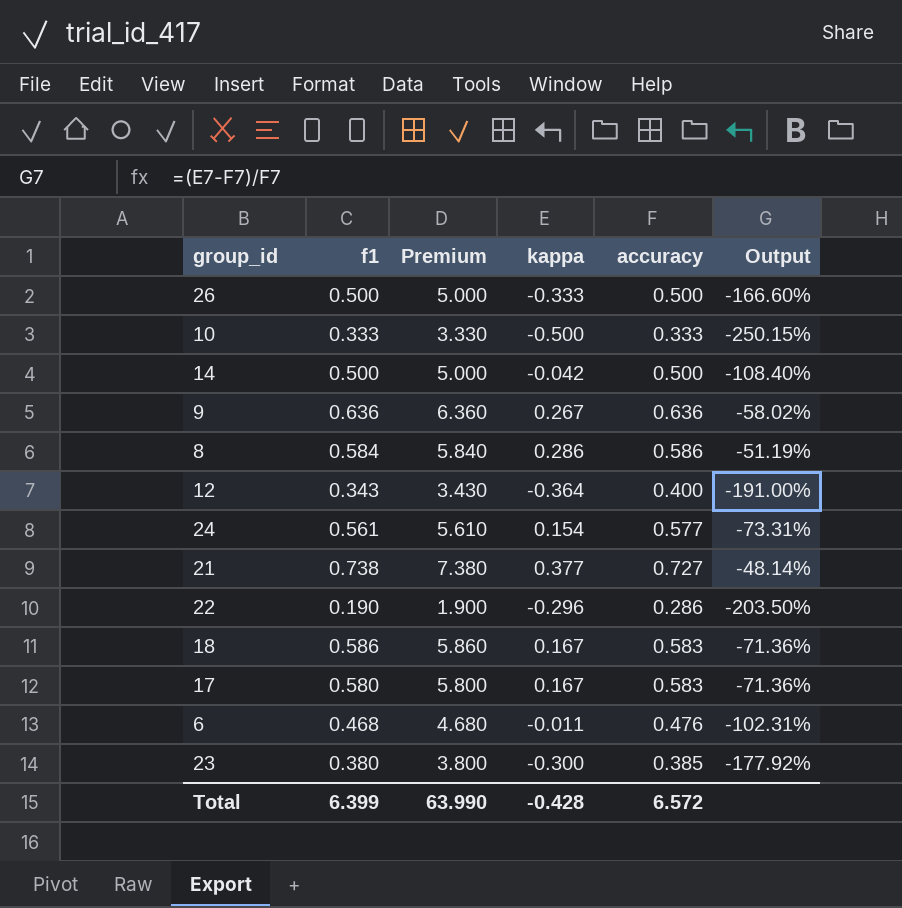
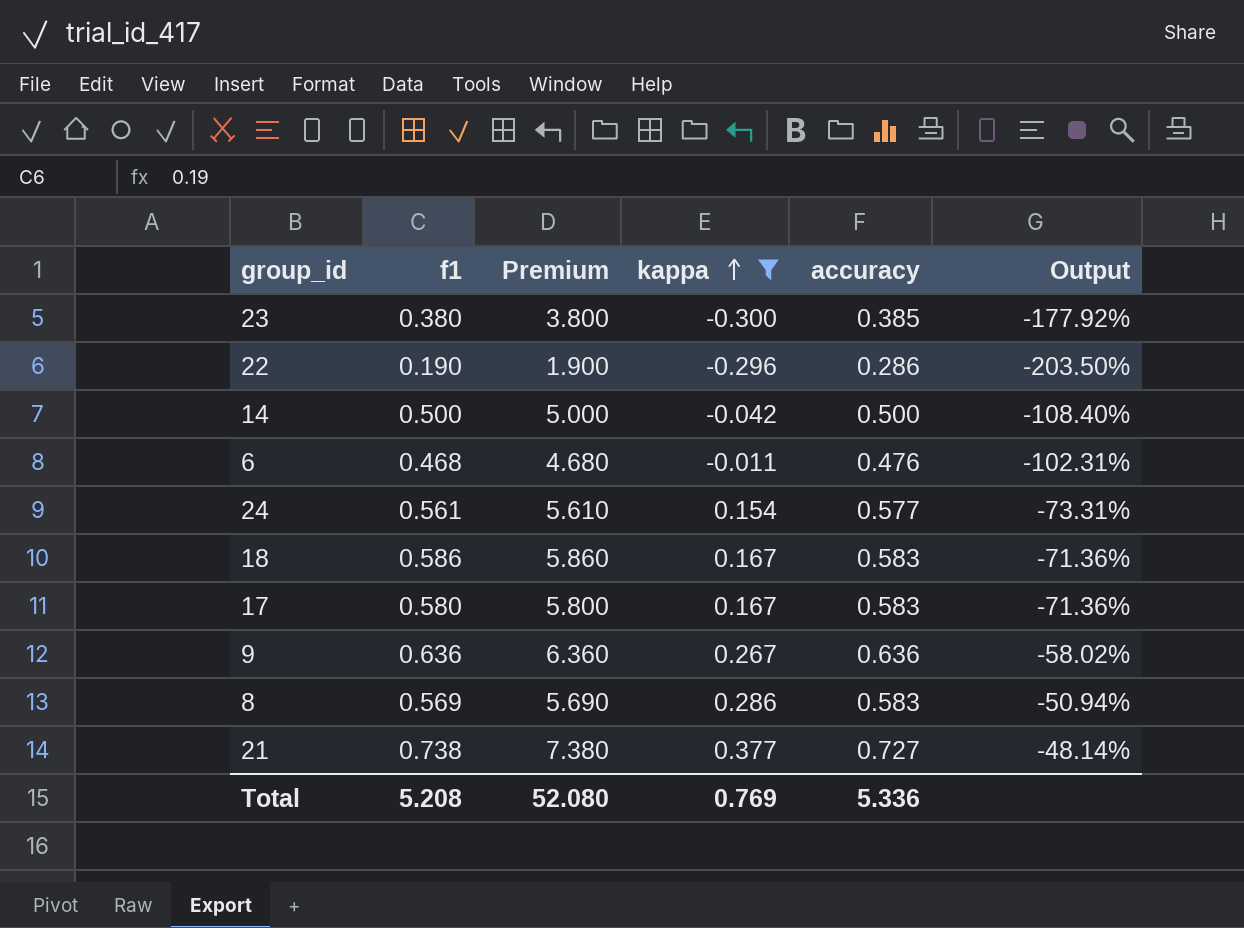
filter: none -> kappa >= -0.300
row order: none -> kappa ascending
8 | f1: 0.584 -> 0.569
8 | Premium: 5.840 -> 5.690
8 | accuracy: 0.586 -> 0.583
8 | Output: -51.19% -> -50.94%
Total | f1: 6.399 -> 5.208
Total | Premium: 63.990 -> 52.080
Total | kappa: -0.428 -> 0.769
Total | accuracy: 6.572 -> 5.336

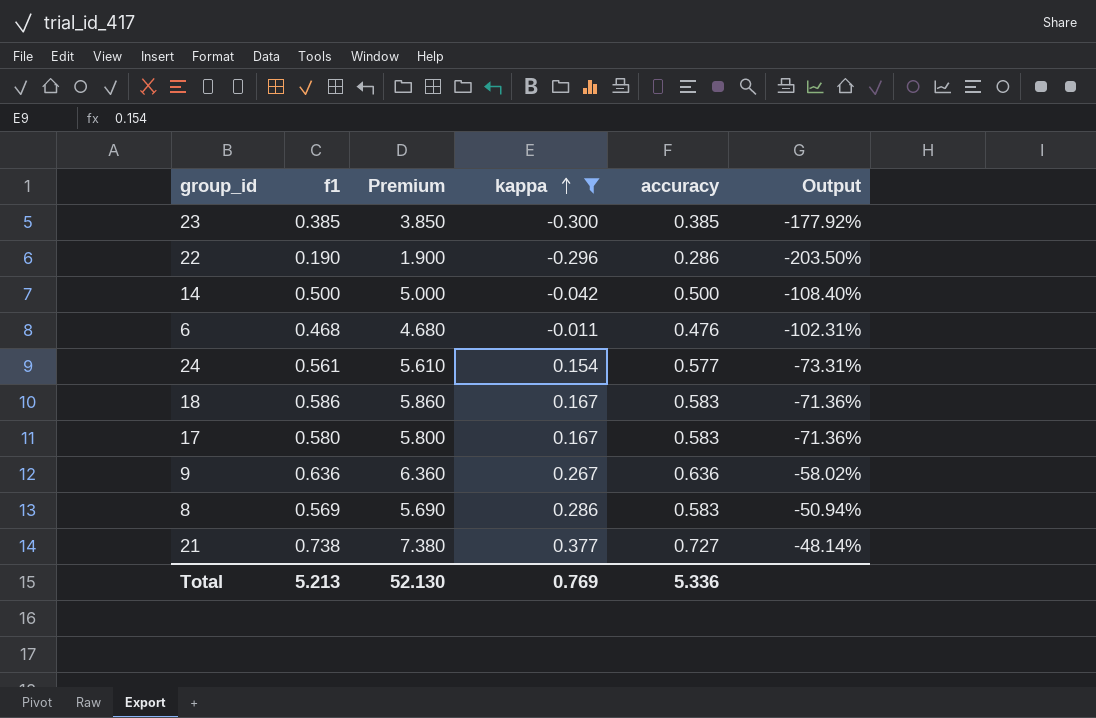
23 | f1: 0.380 -> 0.385
23 | Premium: 3.800 -> 3.850
Total | f1: 5.208 -> 5.213
Total | Premium: 52.080 -> 52.130

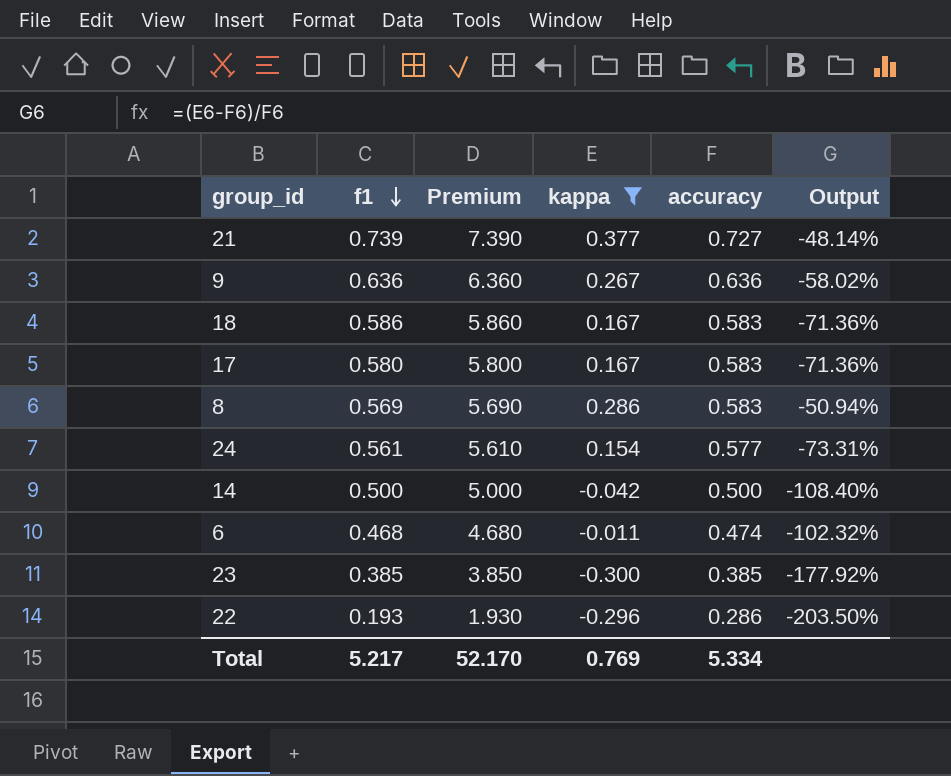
row order: kappa ascending -> f1 descending
21 | f1: 0.738 -> 0.739
21 | Premium: 7.380 -> 7.390
6 | accuracy: 0.476 -> 0.474
6 | Output: -102.31% -> -102.32%
22 | f1: 0.190 -> 0.193
22 | Premium: 1.900 -> 1.930
Total | f1: 5.213 -> 5.217
Total | Premium: 52.130 -> 52.170
Total | accuracy: 5.336 -> 5.334

